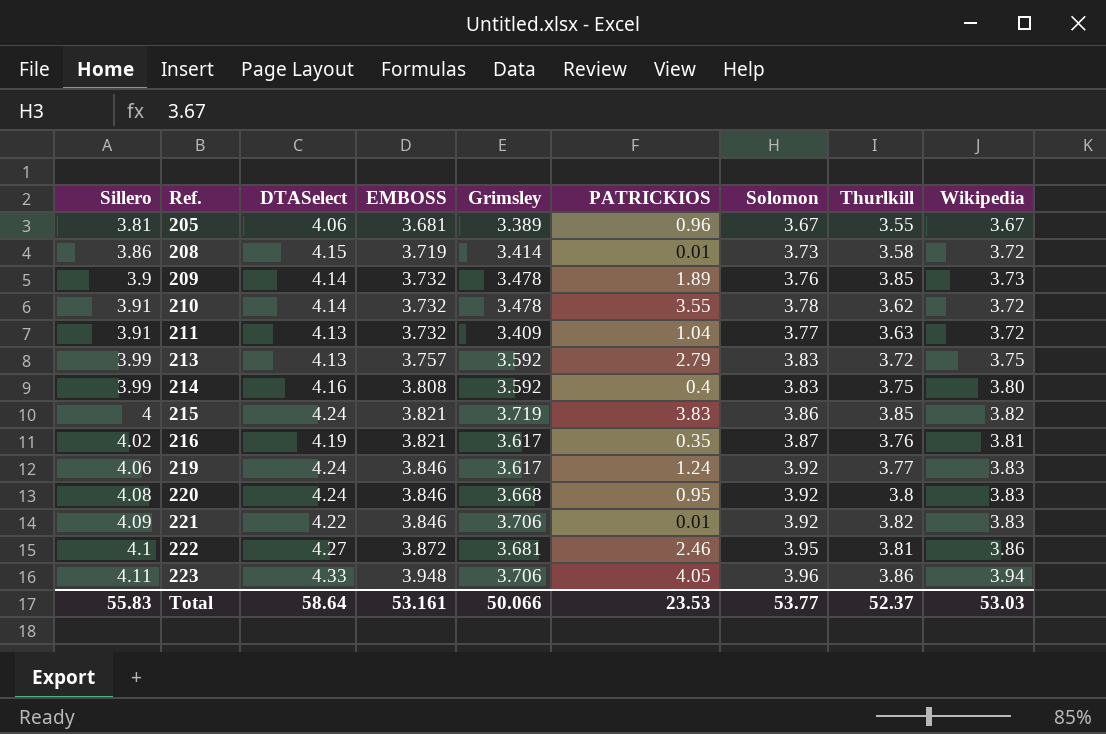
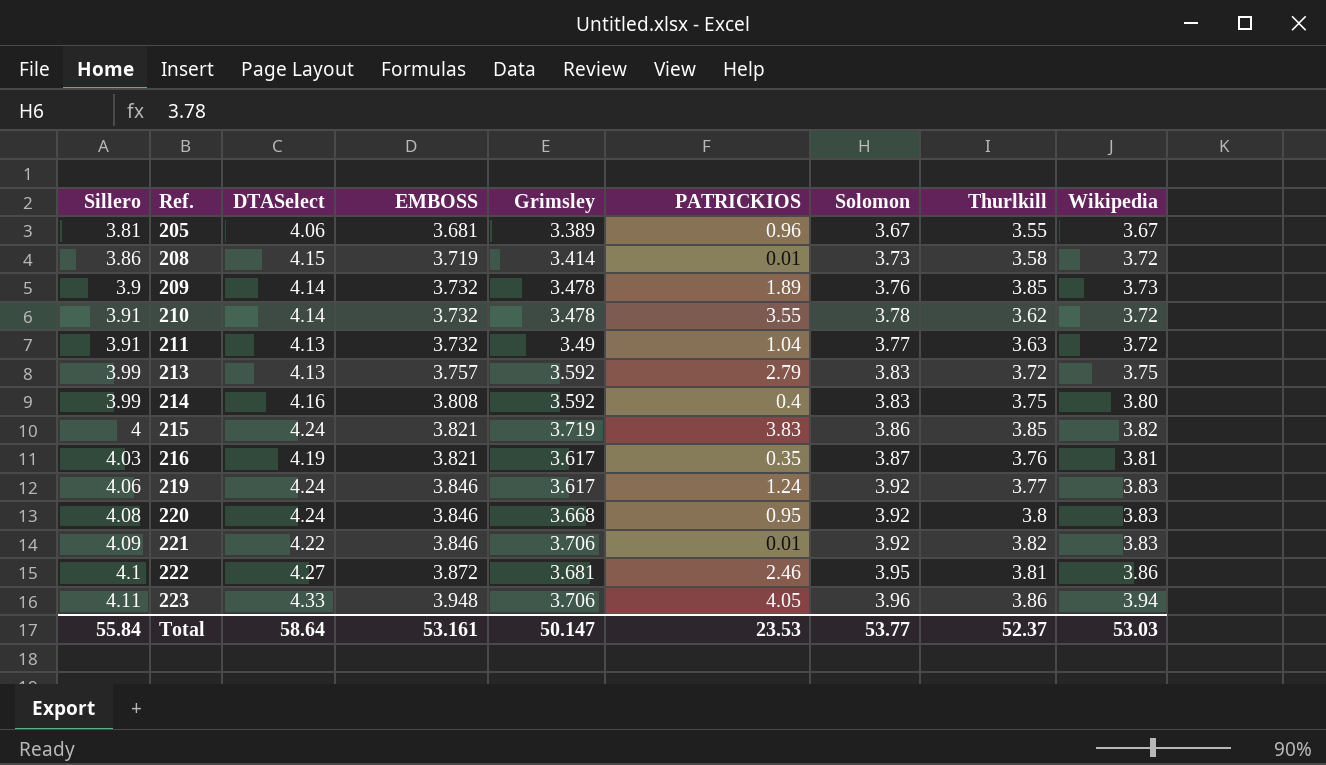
211 | Grimsley: 3.409 -> 3.49
216 | Sillero: 4.02 -> 4.03
Total | Sillero: 55.83 -> 55.84
Total | Grimsley: 50.066 -> 50.147

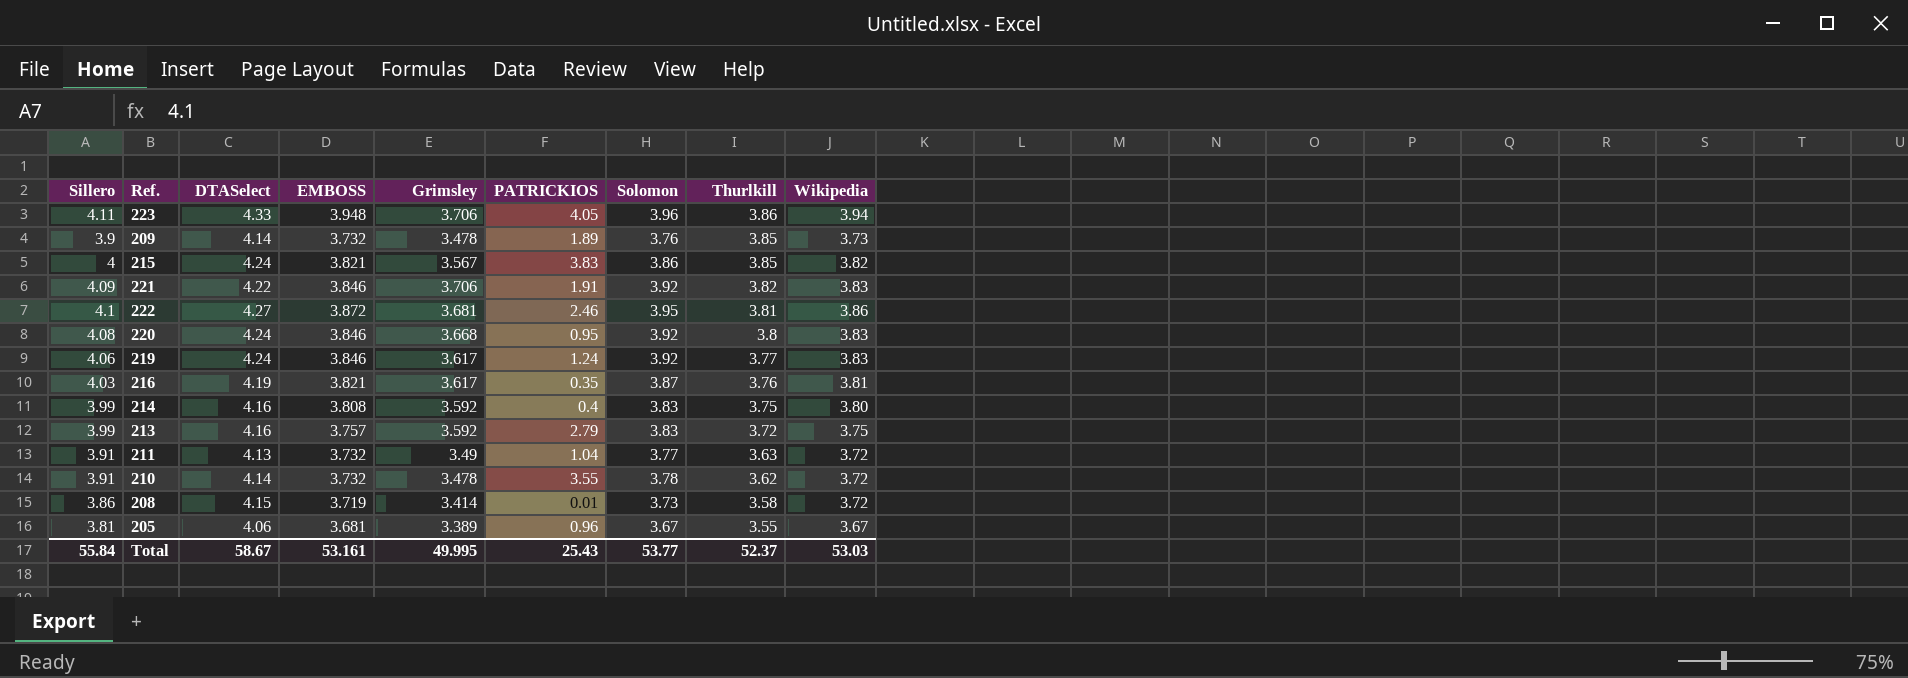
row order: Sillero ascending -> Thurlkill descending
215 | Grimsley: 3.719 -> 3.567
221 | PATRICKIOS: 0.01 -> 1.91
213 | DTASelect: 4.13 -> 4.16
Total | DTASelect: 58.64 -> 58.67
Total | Grimsley: 50.147 -> 49.995
Total | PATRICKIOS: 23.53 -> 25.43

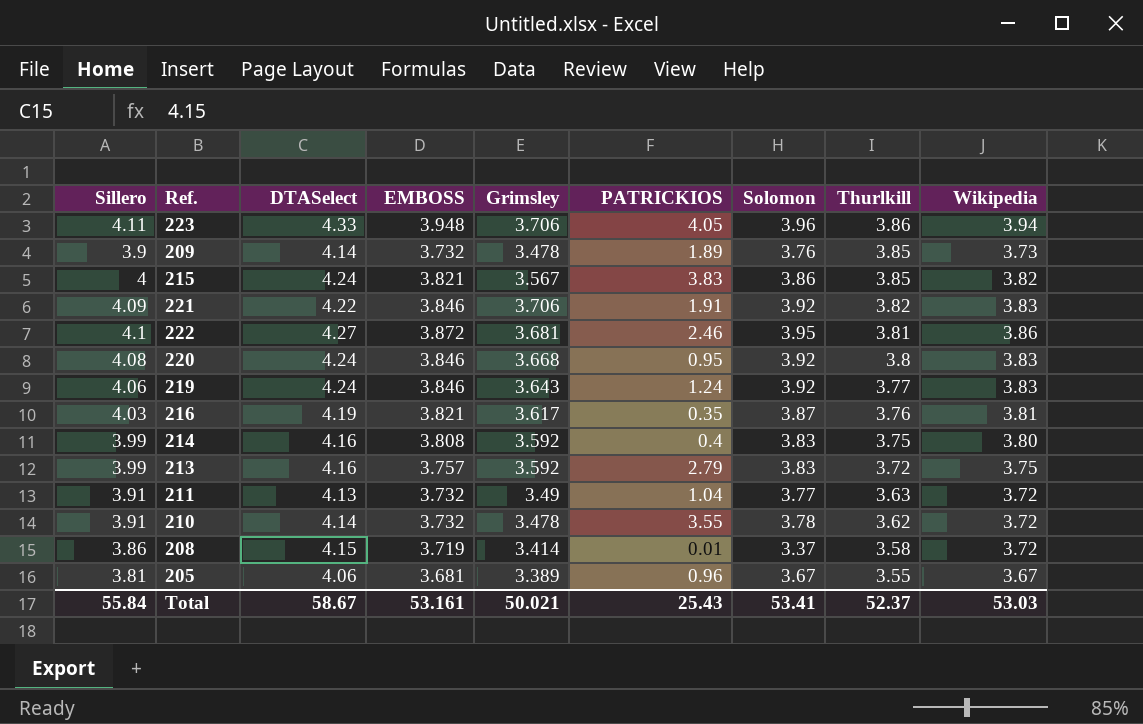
219 | Grimsley: 3.617 -> 3.643
208 | Solomon: 3.73 -> 3.37
Total | Grimsley: 49.995 -> 50.021
Total | Solomon: 53.77 -> 53.41

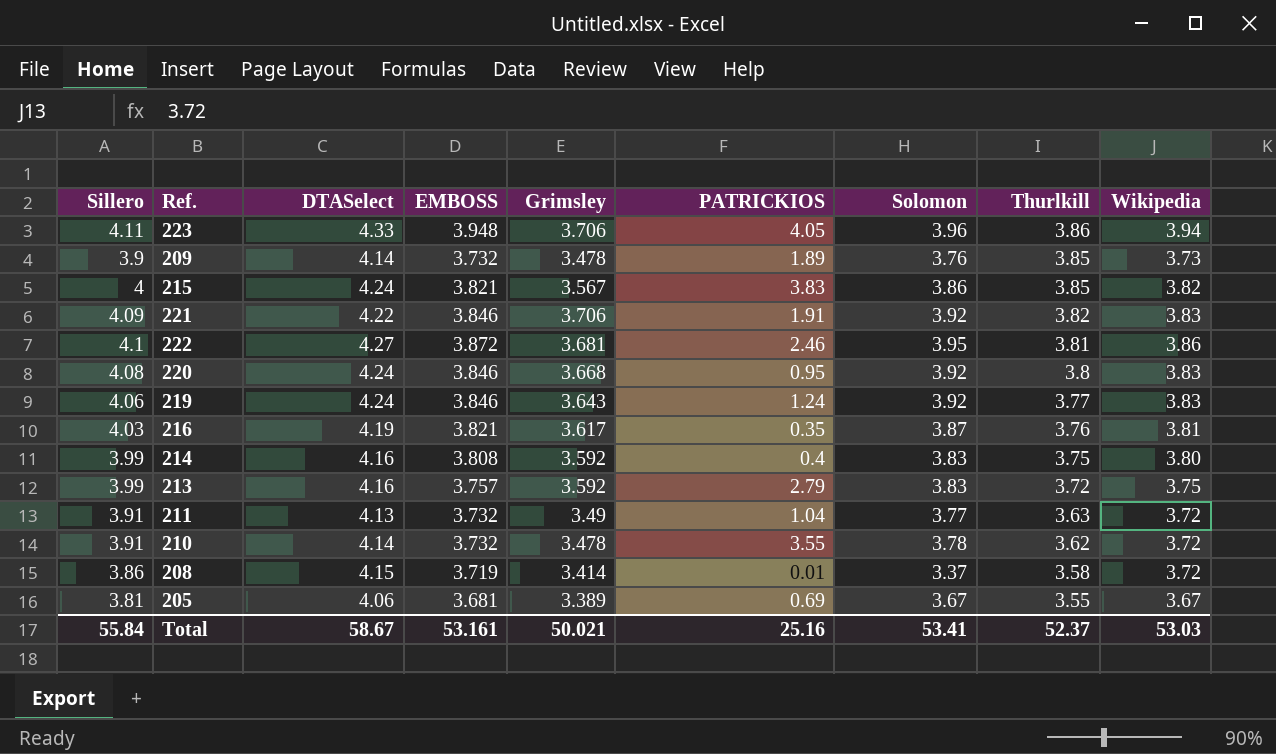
205 | PATRICKIOS: 0.96 -> 0.69
Total | PATRICKIOS: 25.43 -> 25.16

